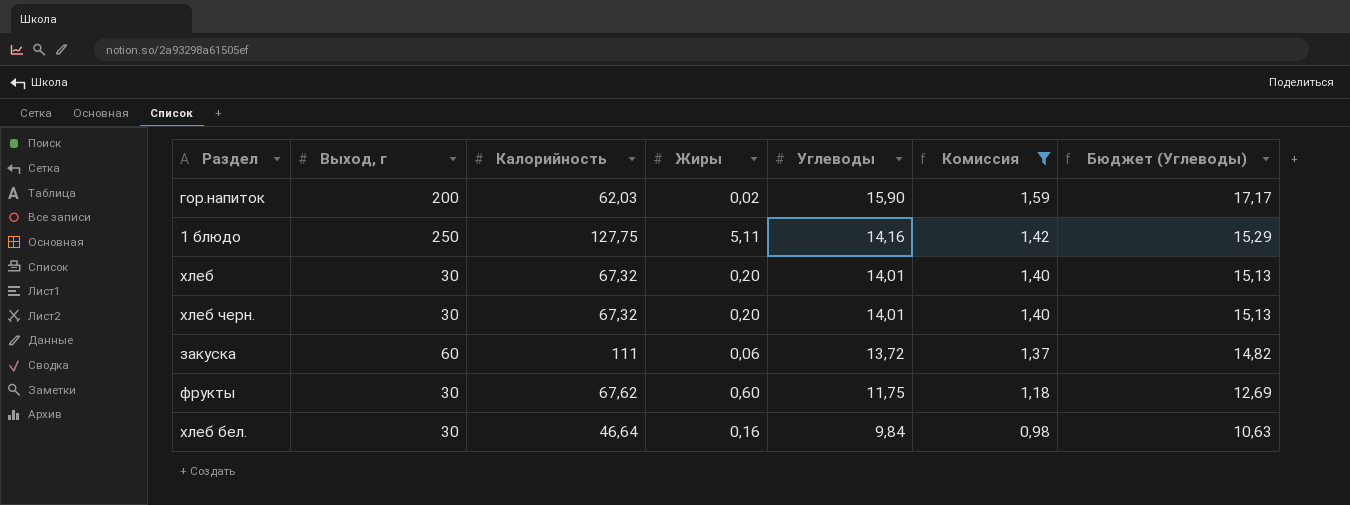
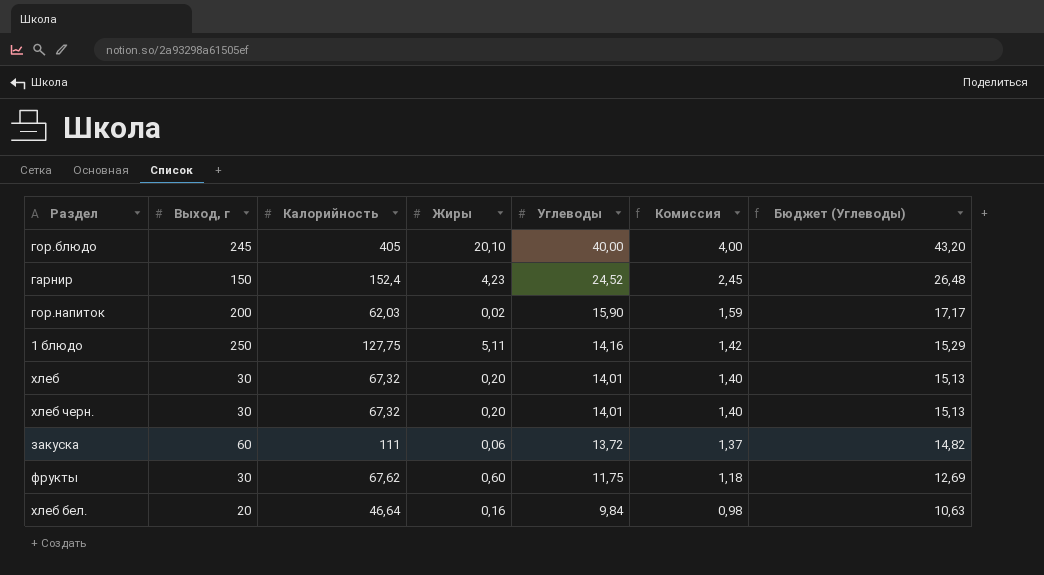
filter: Комиссия <= 1,59 -> none
хлеб бел. | Выход, г: 30 -> 20

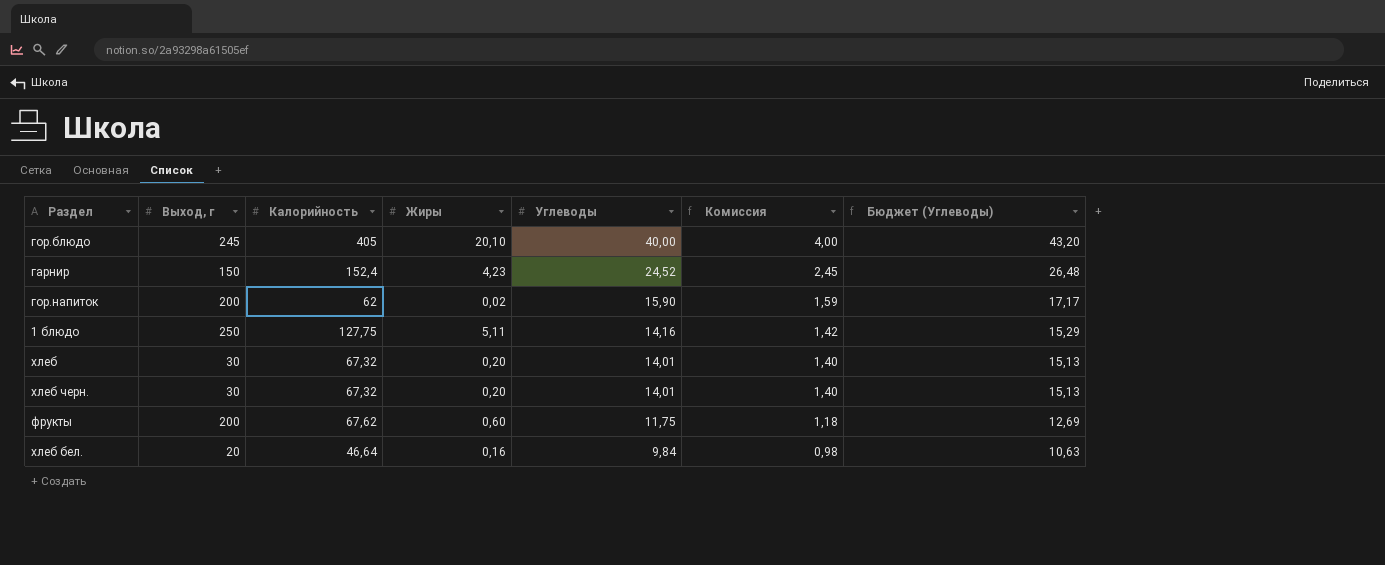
row закуска: 60 | 111 | 0,06 | 13,72 | 1,37 | 14,82 -> none
гор.напиток | Калорийность: 62,03 -> 62
фрукты | Выход, г: 30 -> 200

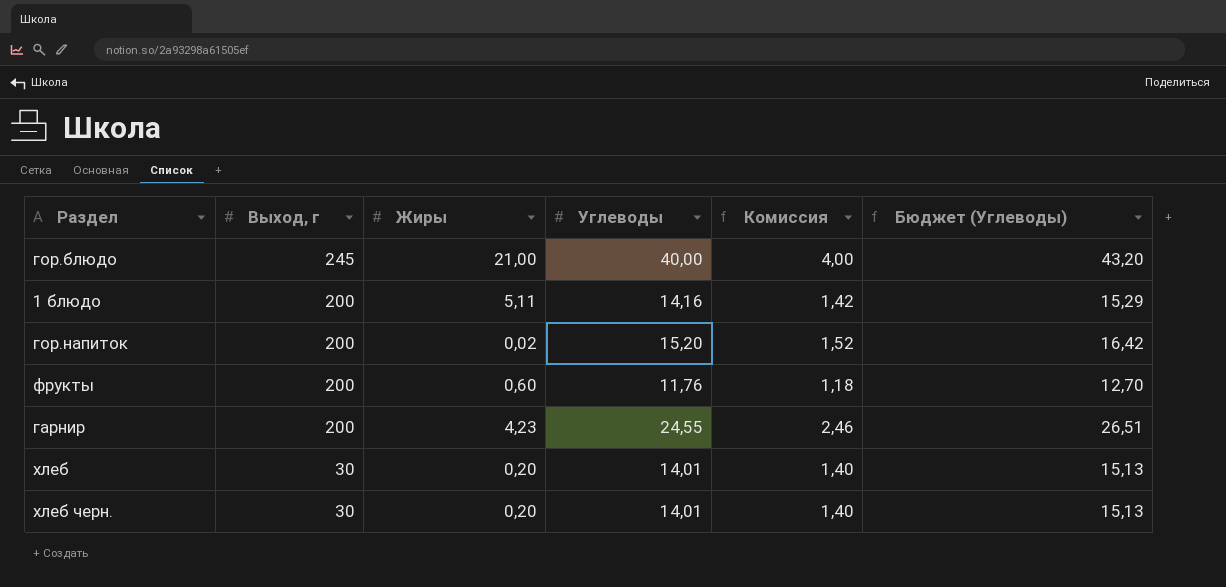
row order: Углеводы descending -> Выход, г descending
column Калорийность | position: 3 -> none
row хлеб бел.: 20 | 46,64 | 0,16 | 9,84 | 0,98 | 10,63 -> none
гор.блюдо | Жиры: 20,10 -> 21,00
1 блюдо | Выход, г: 250 -> 200
гор.напиток | Углеводы: 15,90 -> 15,20
гор.напиток | Комиссия: 1,59 -> 1,52
гор.напиток | Бюджет (Углеводы): 17,17 -> 16,42
фрукты | Углеводы: 11,75 -> 11,76
фрукты | Бюджет (Углеводы): 12,69 -> 12,70
гарнир | Выход, г: 150 -> 200
гарнир | Углеводы: 24,52 -> 24,55
гарнир | Комиссия: 2,45 -> 2,46
гарнир | Бюджет (Углеводы): 26,48 -> 26,51

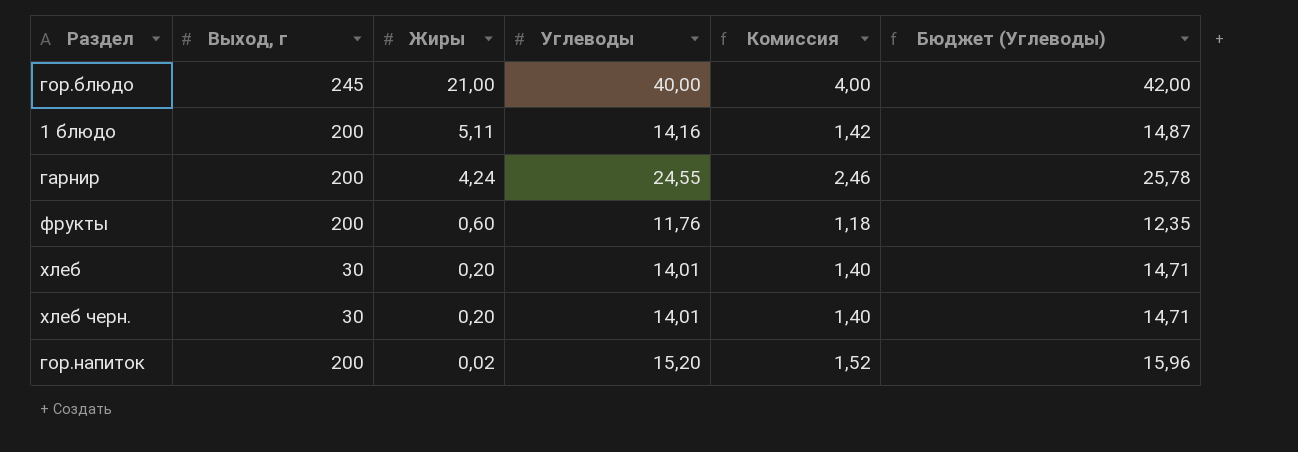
row order: Выход, г descending -> Жиры descending
column Бюджет (Углеводы) | formula: [Углеводы] * 1,08 -> [Углеводы] * 1,05
гарнир | Жиры: 4,23 -> 4,24

